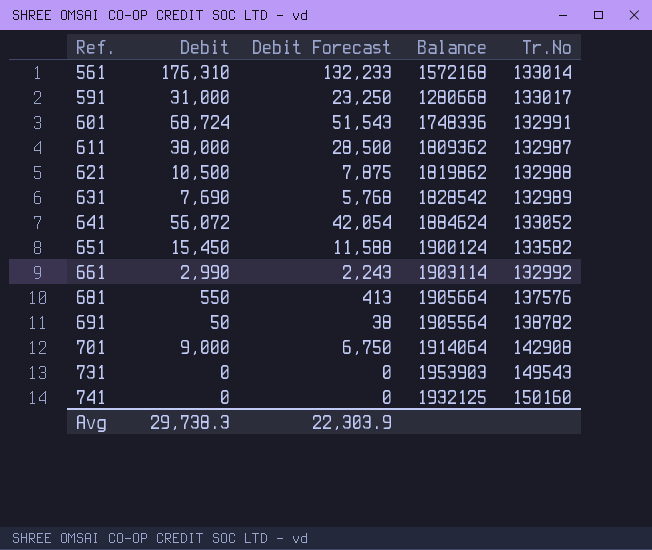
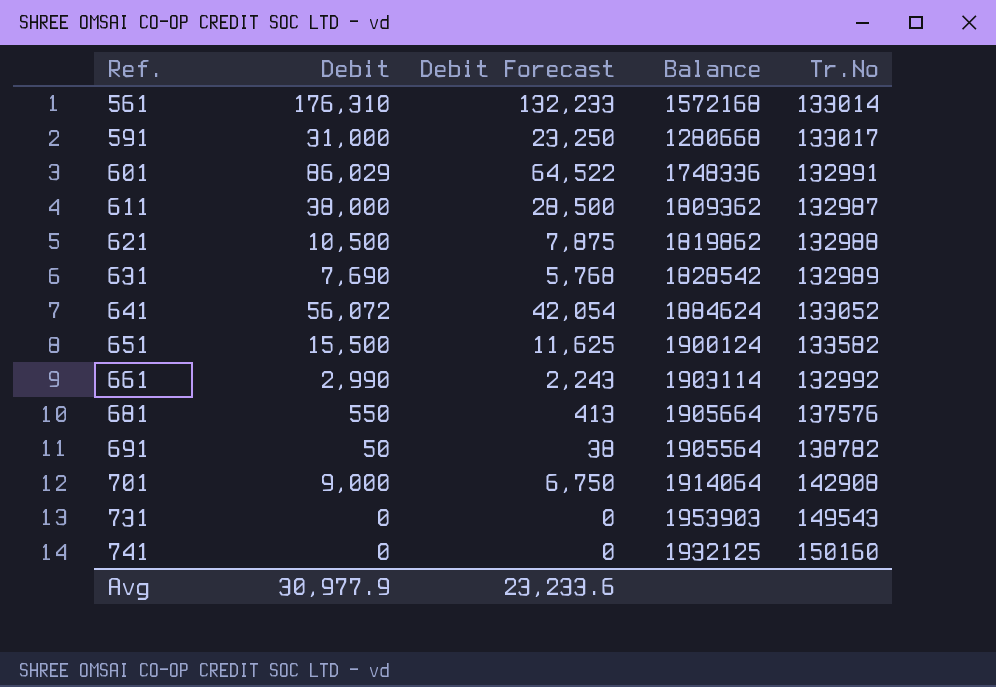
601 | Debit: 68,724 -> 86,029
601 | Debit Forecast: 51,543 -> 64,522
651 | Debit: 15,450 -> 15,500
651 | Debit Forecast: 11,588 -> 11,625
Avg | Debit: 29,738.3 -> 30,977.9
Avg | Debit Forecast: 22,303.9 -> 23,233.6

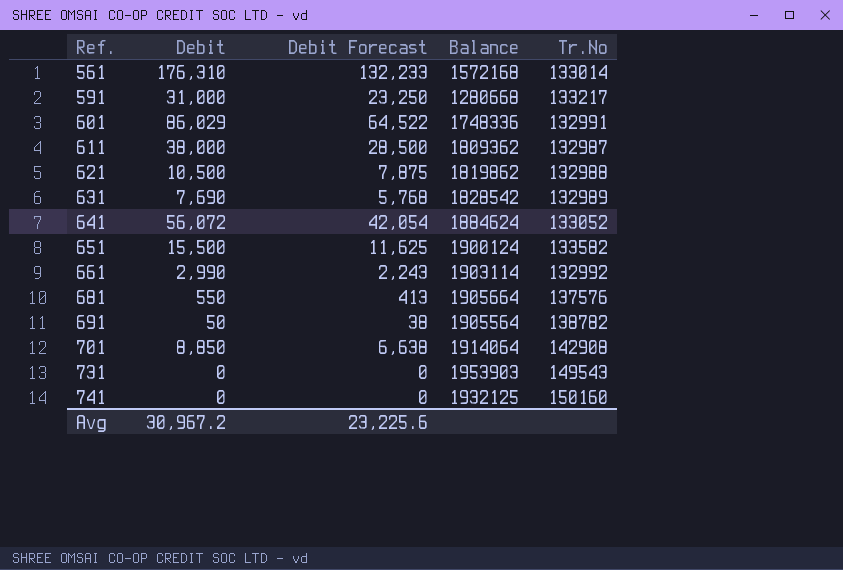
591 | Tr.No: 133017 -> 133217
701 | Debit: 9,000 -> 8,850
701 | Debit Forecast: 6,750 -> 6,638
Avg | Debit: 30,977.9 -> 30,967.2
Avg | Debit Forecast: 23,233.6 -> 23,225.6

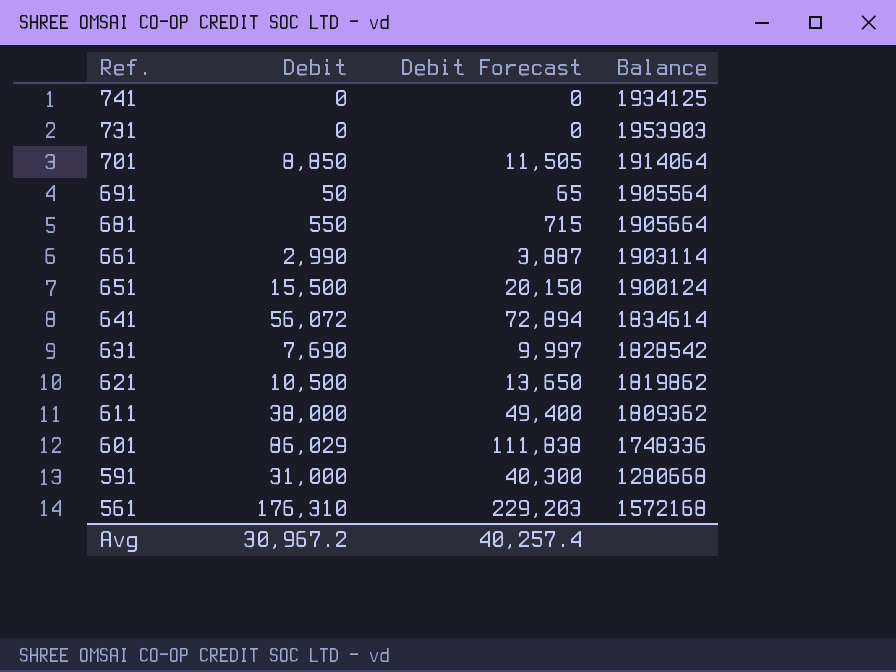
row order: Ref. ascending -> Ref. descending
column Tr.No | position: 5 -> none
column Debit Forecast | formula: [Debit] * 0.75 -> [Debit] * 1.3
741 | Balance: 1932125 -> 1934125
641 | Balance: 1884624 -> 1834614
Avg | Debit Forecast: 23,225.6 -> 40,257.4

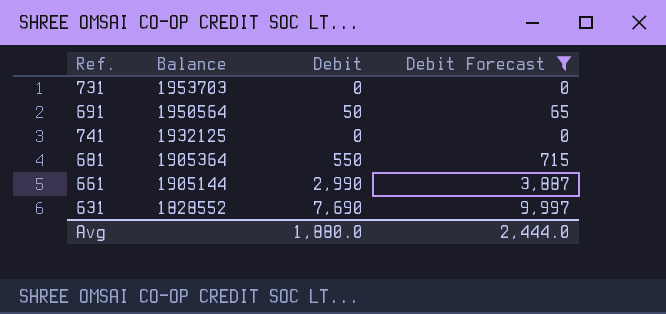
filter: none -> Debit Forecast <= 9,997
row order: Ref. descending -> Balance descending
column Balance | position: 4 -> 2
731 | Balance: 1953903 -> 1953703
691 | Balance: 1905564 -> 1950564
741 | Balance: 1934125 -> 1932125
681 | Balance: 1905664 -> 1905364
661 | Balance: 1903114 -> 1905144
631 | Balance: 1828542 -> 1828552
Avg | Debit: 30,967.2 -> 1,880.0
Avg | Debit Forecast: 40,257.4 -> 2,444.0

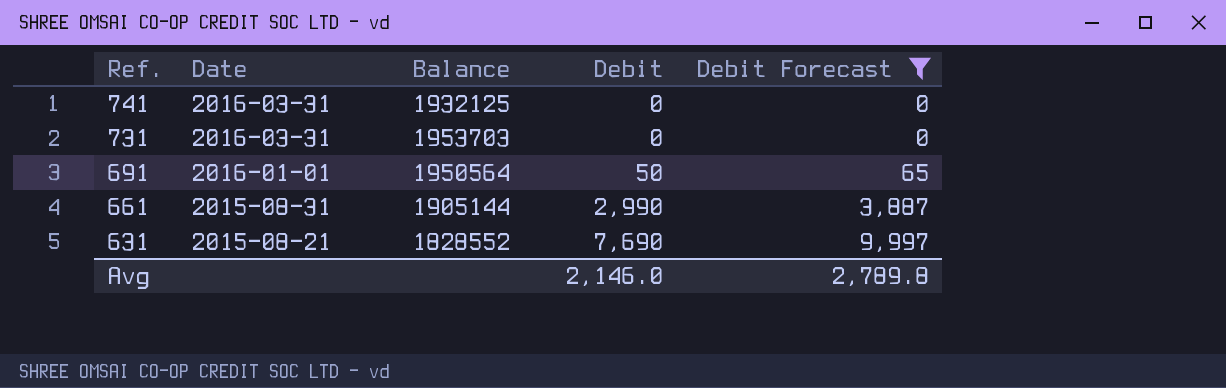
row order: Balance descending -> Ref. descending
column Date | position: none -> 2
row 681: 1905364 | 550 | 715 -> none
Avg | Debit: 1,880.0 -> 2,146.0
Avg | Debit Forecast: 2,444.0 -> 2,789.8

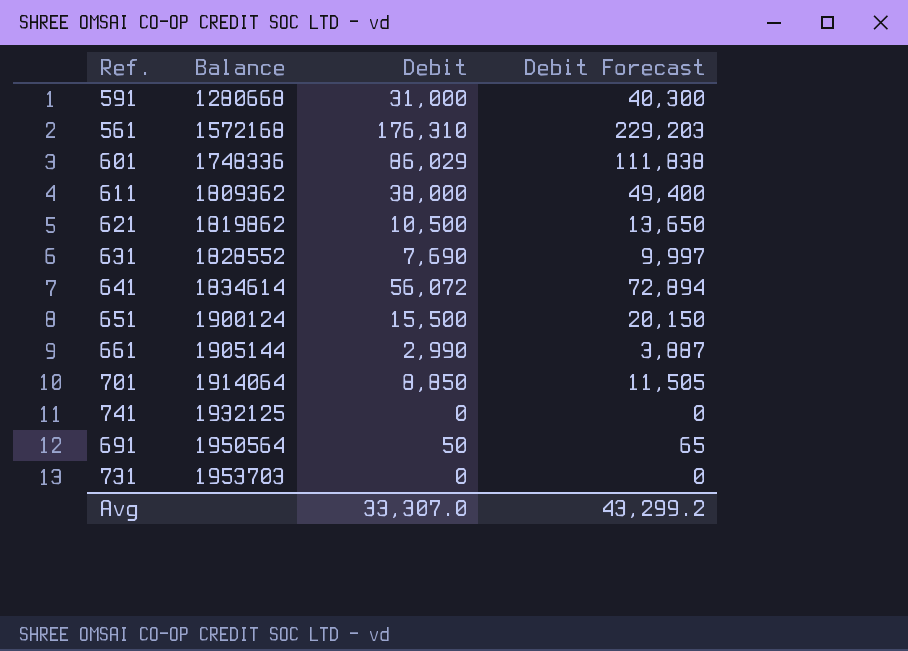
filter: Debit Forecast <= 9,997 -> none
row order: Ref. descending -> Balance ascending
column Date | position: 2 -> none
Avg | Debit: 2,146.0 -> 33,307.0
Avg | Debit Forecast: 2,789.8 -> 43,299.2

